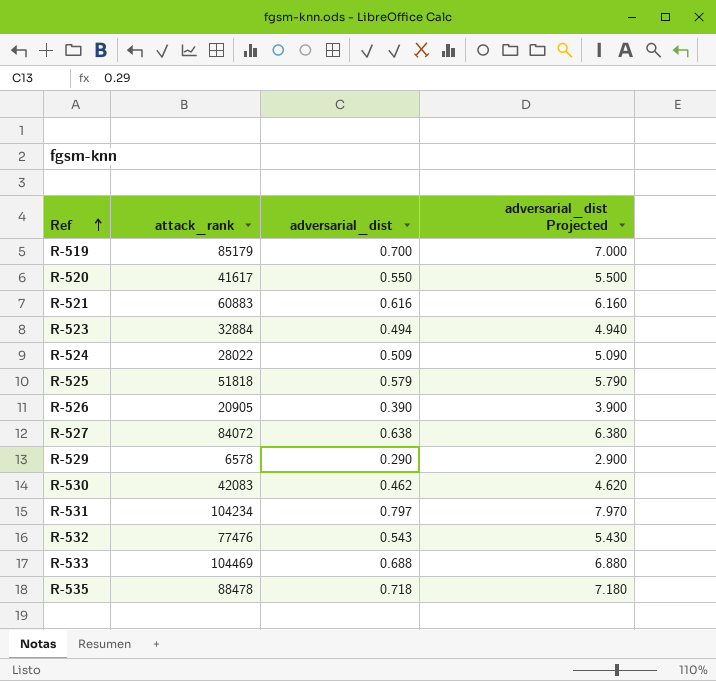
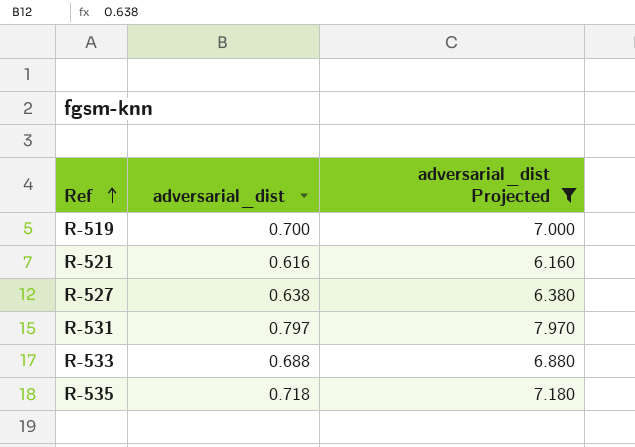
filter: none -> adversarial_dist Projected >= 6.160
column attack_rank | position: 2 -> none

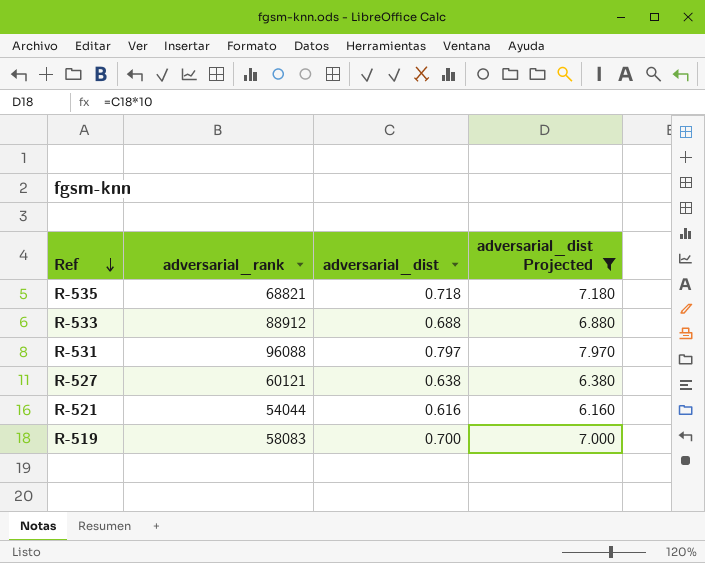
row order: Ref ascending -> Ref descending
column adversarial_rank | position: none -> 2

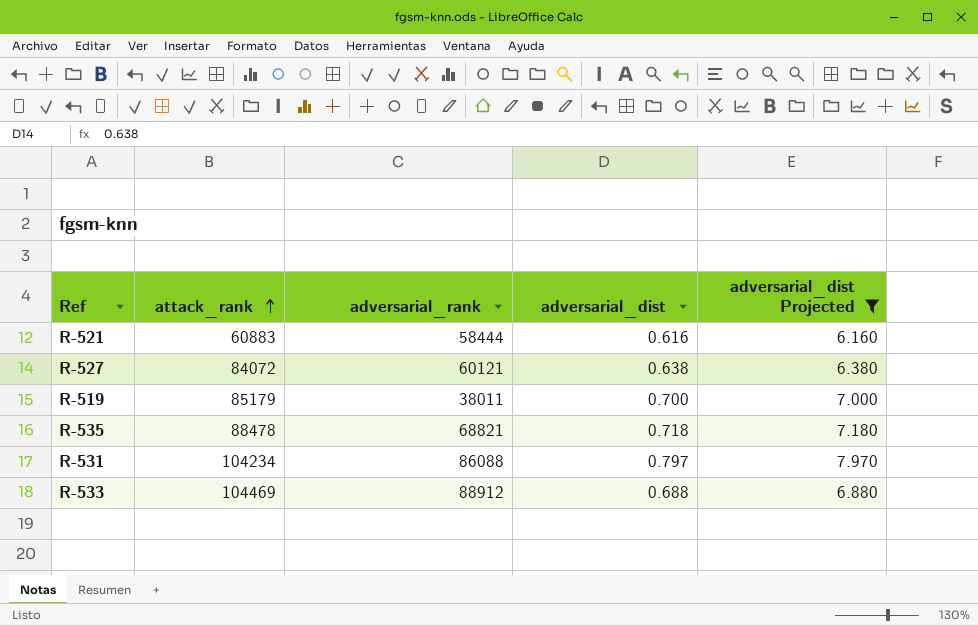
row order: Ref descending -> attack_rank ascending
column attack_rank | position: none -> 2
R-521 | adversarial_rank: 54044 -> 58444
R-519 | adversarial_rank: 58083 -> 38011
R-531 | adversarial_rank: 96088 -> 86088

